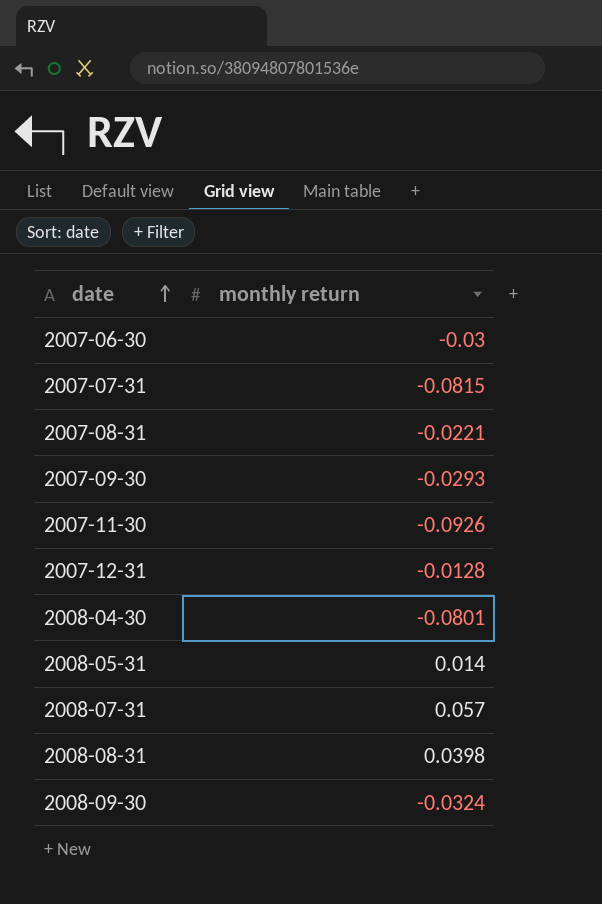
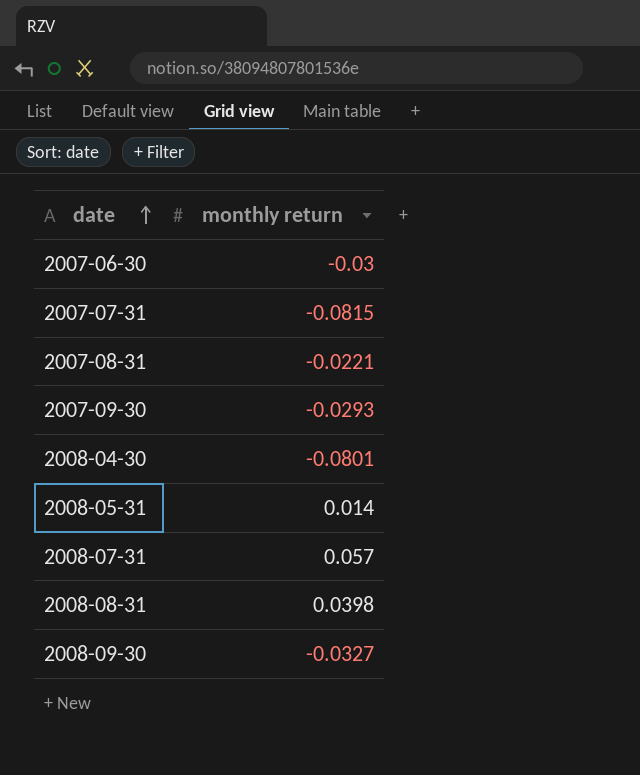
row 2007-11-30: -0.0926 -> none
row 2007-12-31: -0.0128 -> none
2008-09-30 | monthly return: -0.0324 -> -0.0327

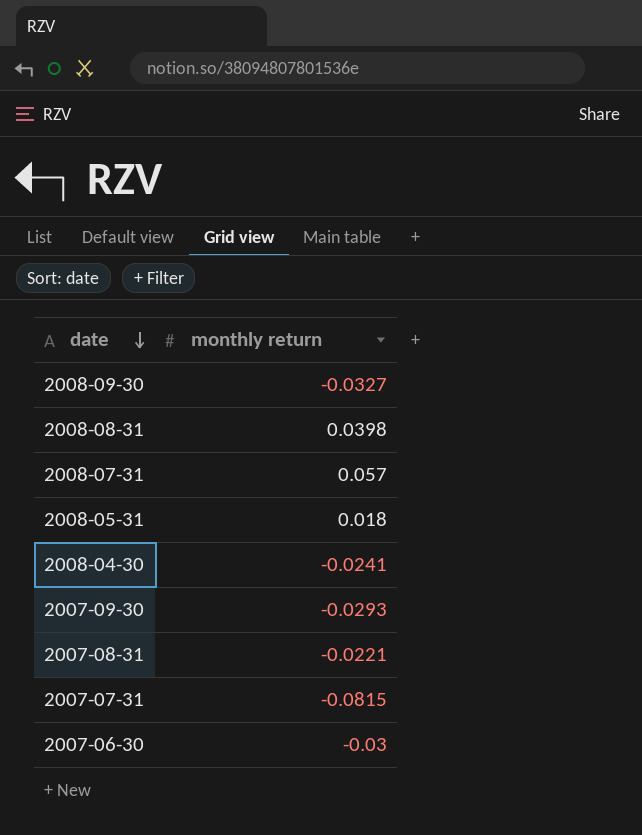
row order: date ascending -> date descending
2008-05-31 | monthly return: 0.014 -> 0.018
2008-04-30 | monthly return: -0.0801 -> -0.0241

